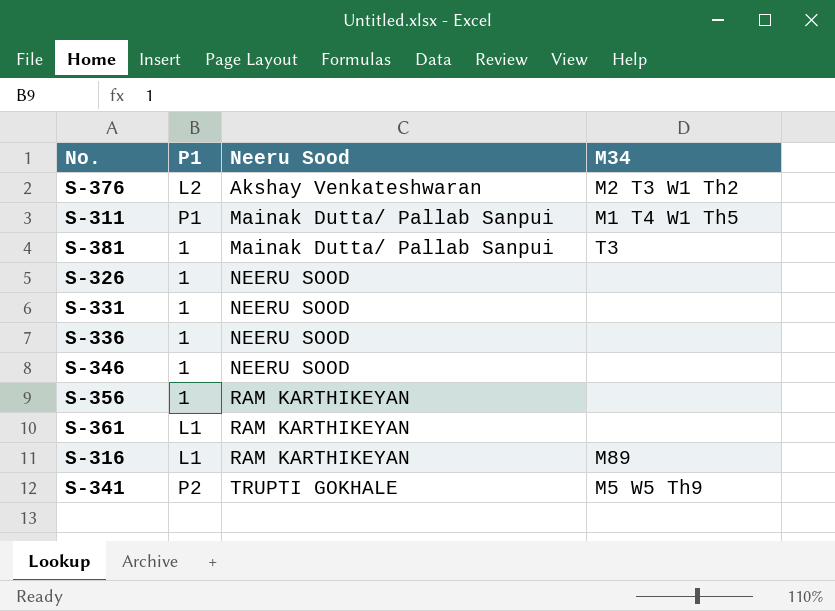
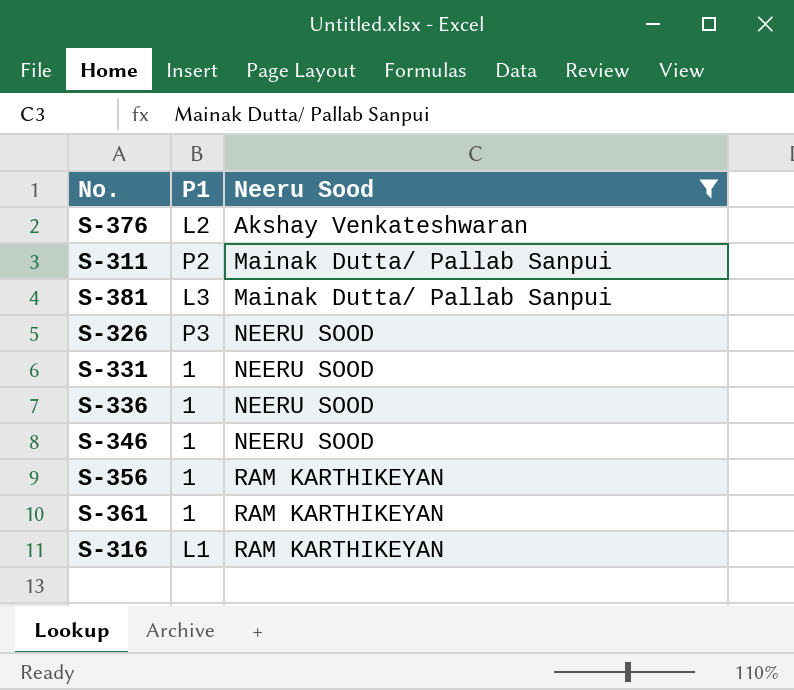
filter: none -> Neeru Sood != TRUPTI GOKHALE
column M34 | position: 4 -> none
S-311 | P1: P1 -> P2
S-381 | P1: 1 -> L3
S-326 | P1: 1 -> P3
S-361 | P1: L1 -> 1

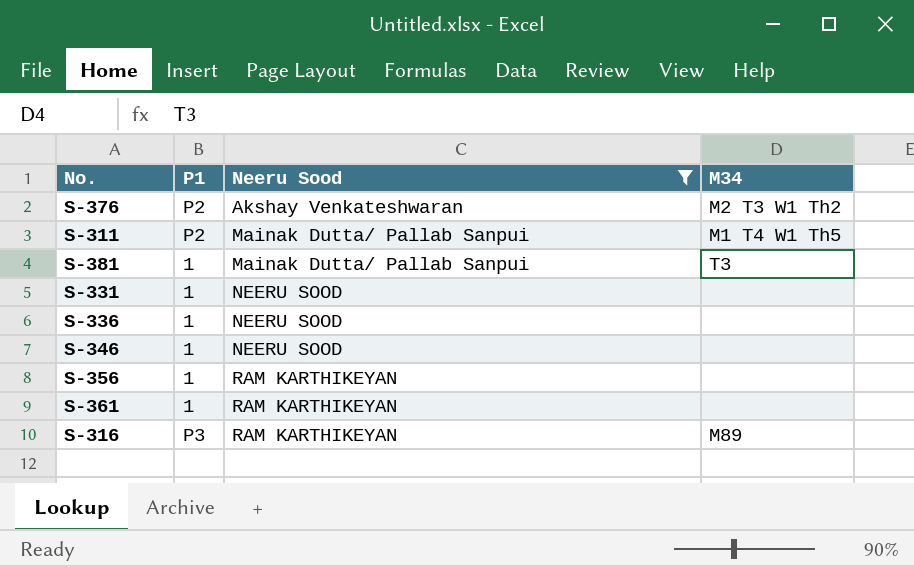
column M34 | position: none -> 4
row S-326: P3 | NEERU SOOD -> none
S-376 | P1: L2 -> P2
S-381 | P1: L3 -> 1
S-316 | P1: L1 -> P3

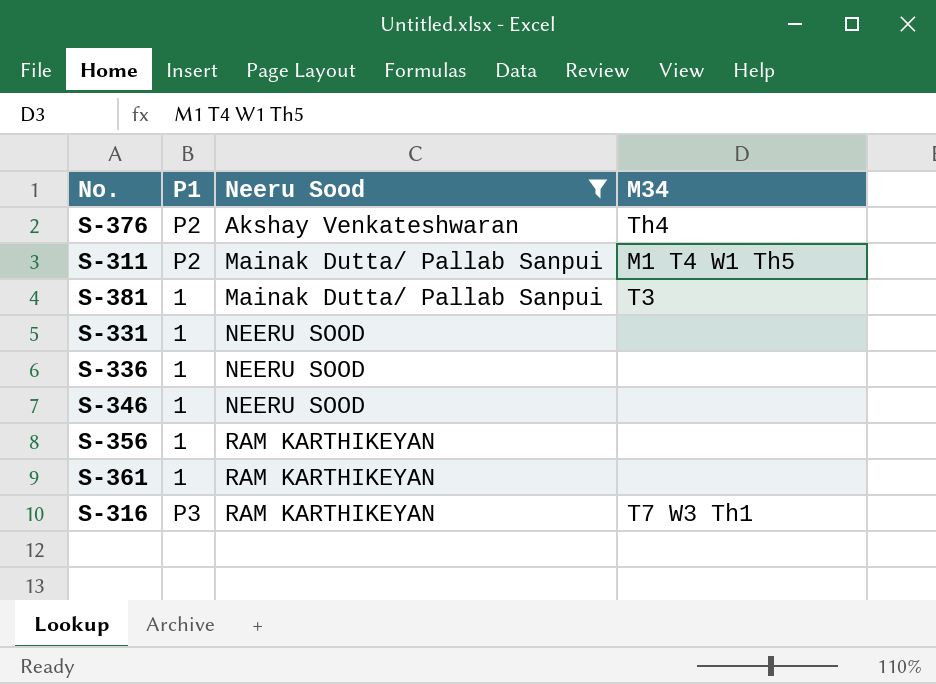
S-376 | M34: M2 T3 W1 Th2 -> Th4
S-316 | M34: M89 -> T7 W3 Th1

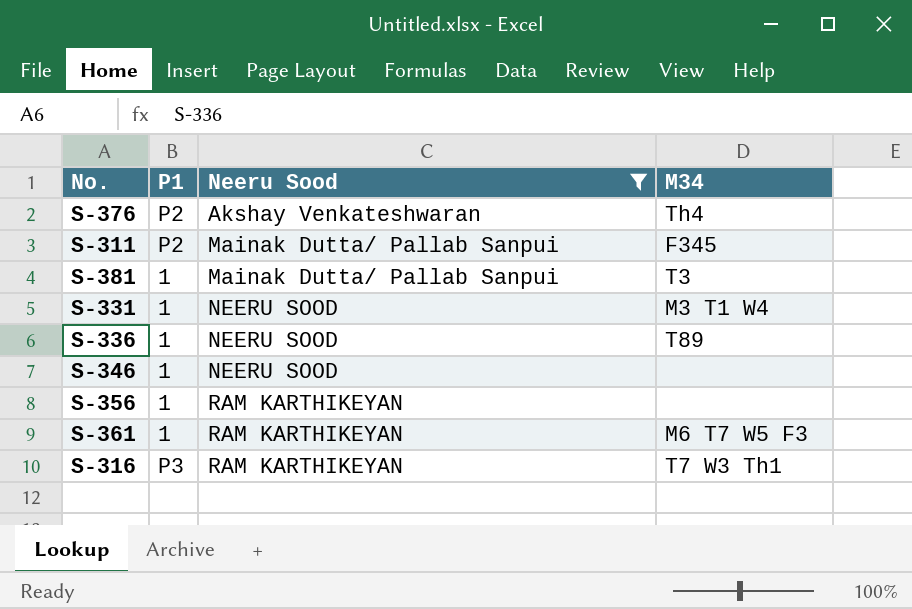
S-311 | M34: M1 T4 W1 Th5 -> F345
S-331 | M34: none -> M3 T1 W4
S-336 | M34: none -> T89
S-361 | M34: none -> M6 T7 W5 F3

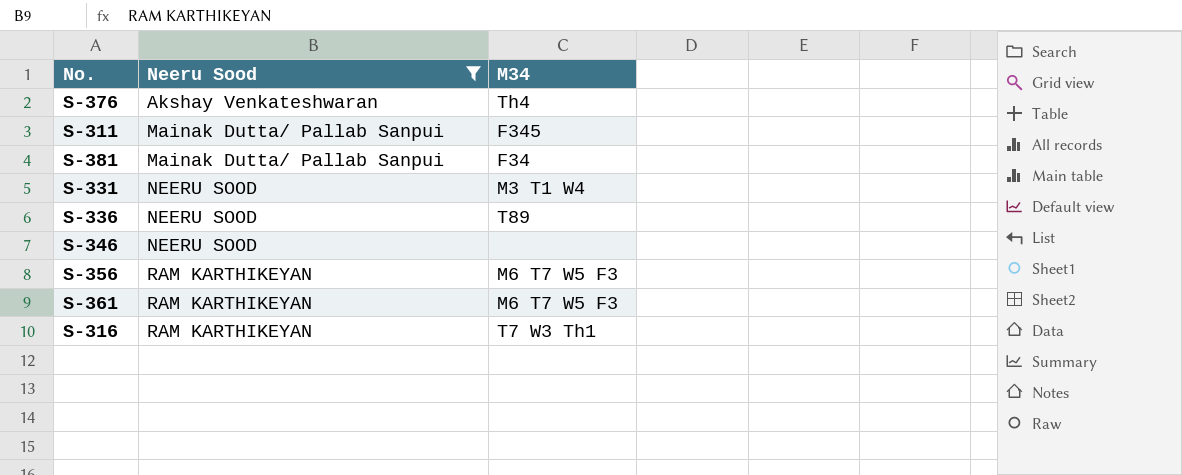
column P1 | position: 2 -> none
S-381 | M34: T3 -> F34
S-356 | M34: none -> M6 T7 W5 F3

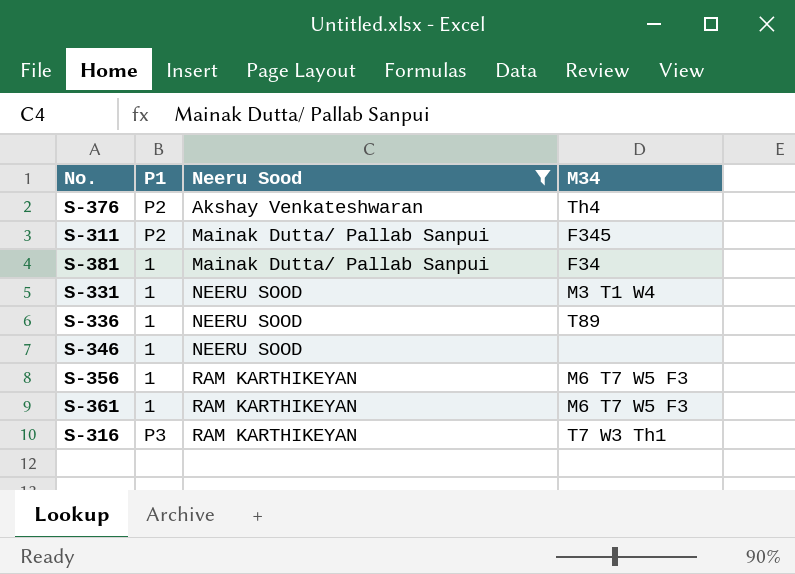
column P1 | position: none -> 2

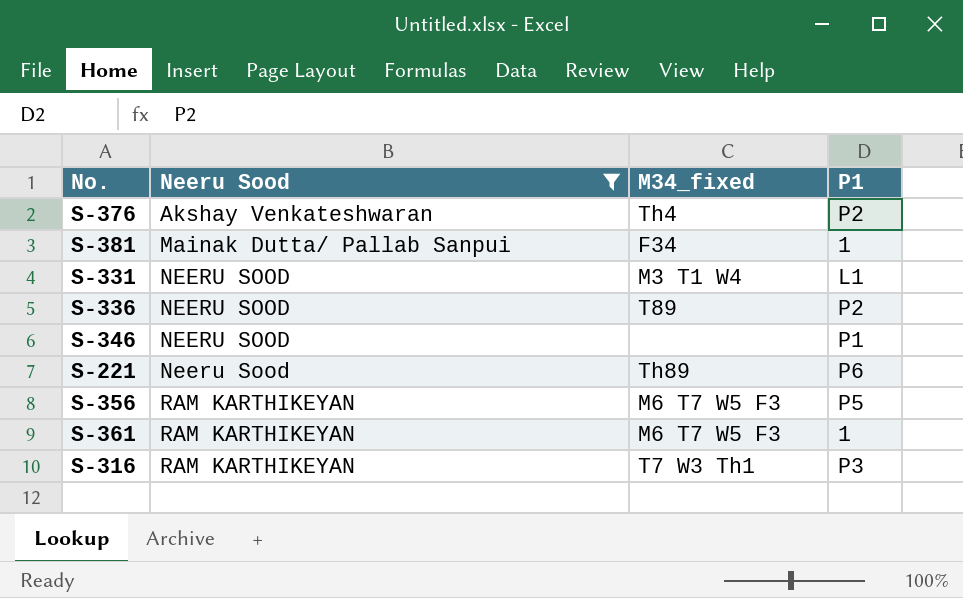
column name: M34 -> M34_fixed
column P1 | position: 2 -> 4
row S-311: P2 | Mainak Dutta/ Pallab Sanpui | F345 -> none
S-331 | P1: 1 -> L1
S-336 | P1: 1 -> P2
S-346 | P1: 1 -> P1
row S-221: none -> Neeru Sood | Th89 | P6
S-356 | P1: 1 -> P5

